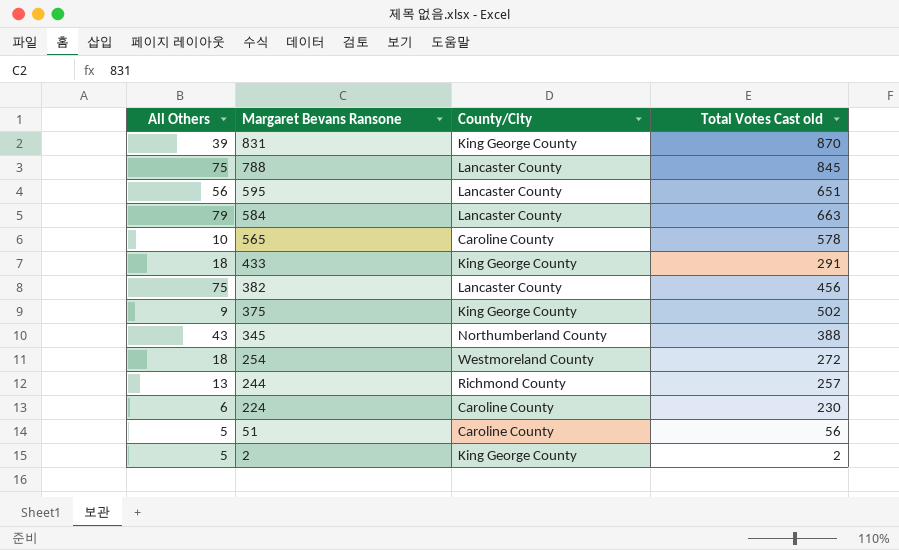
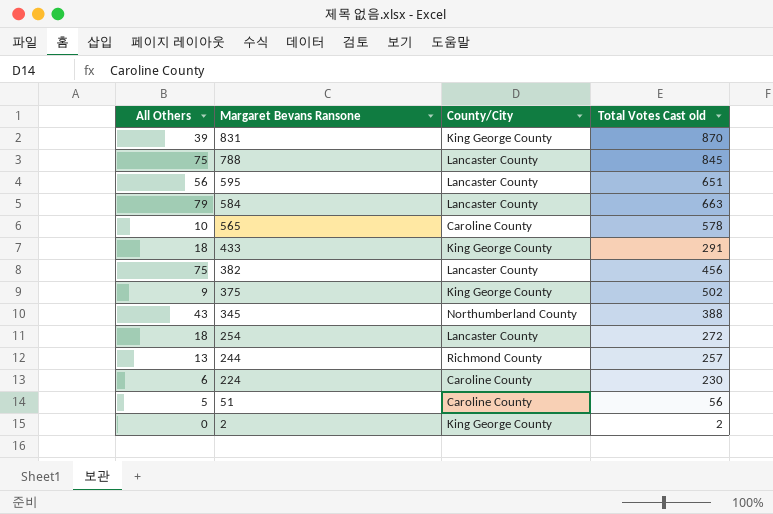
254 | County/City: Westmoreland County -> Lancaster County
2 | All Others: 5 -> 0

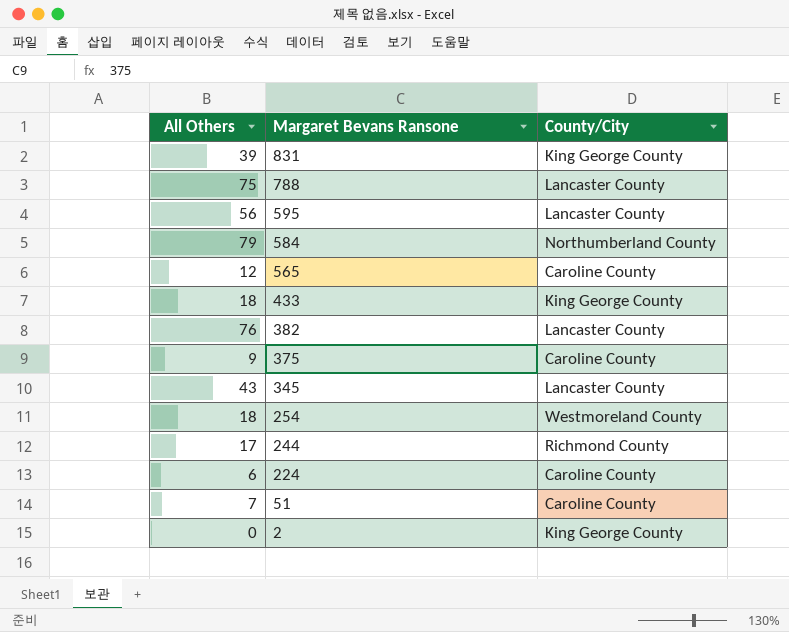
column Total Votes Cast old | position: 4 -> none
584 | County/City: Lancaster County -> Northumberland County
565 | All Others: 10 -> 12
382 | All Others: 75 -> 76
375 | County/City: King George County -> Caroline County
345 | County/City: Northumberland County -> Lancaster County
254 | County/City: Lancaster County -> Westmoreland County
244 | All Others: 13 -> 17
51 | All Others: 5 -> 7

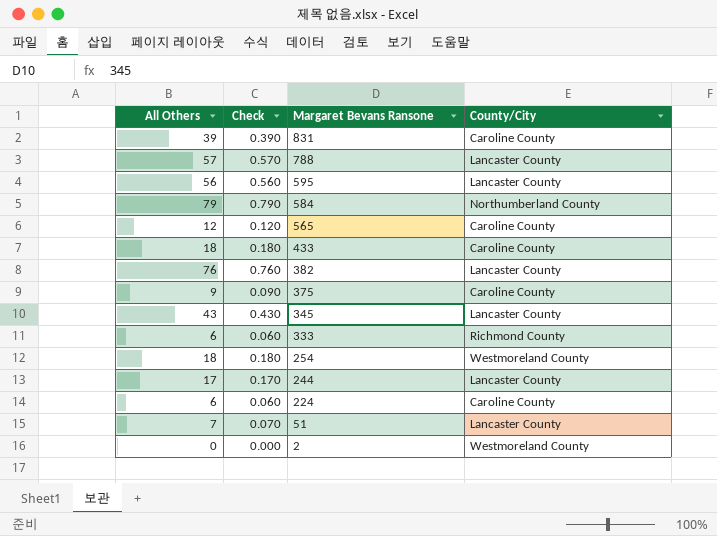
column Check | formula: none -> [All Others] * 0.01
831 | County/City: King George County -> Caroline County
788 | All Others: 75 -> 57
433 | County/City: King George County -> Caroline County
row 333: none -> 6 | 0.060 | Richmond County
244 | County/City: Richmond County -> Lancaster County
51 | County/City: Caroline County -> Lancaster County
2 | County/City: King George County -> Westmoreland County

